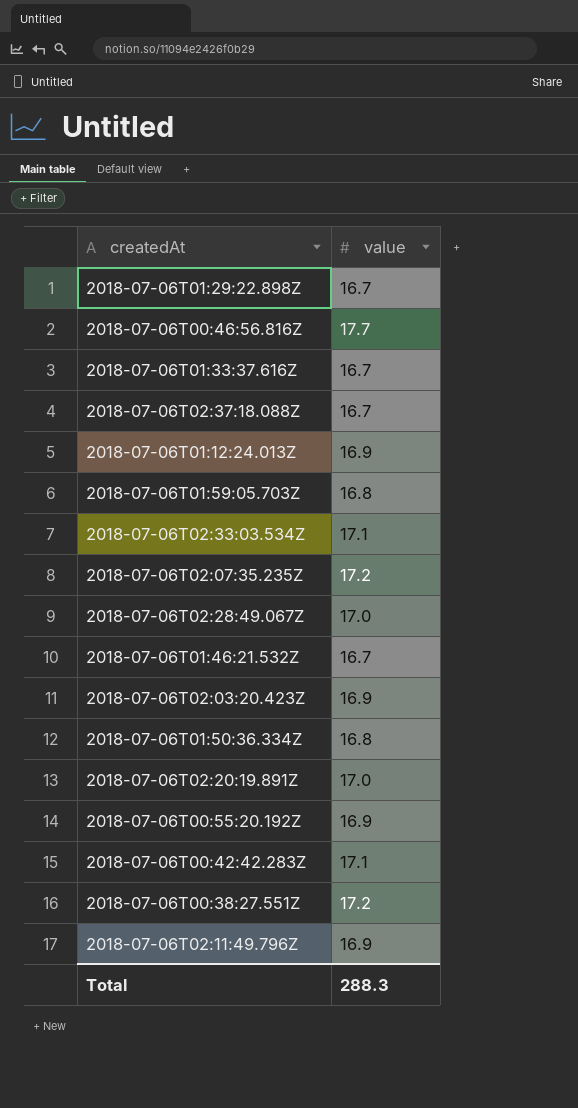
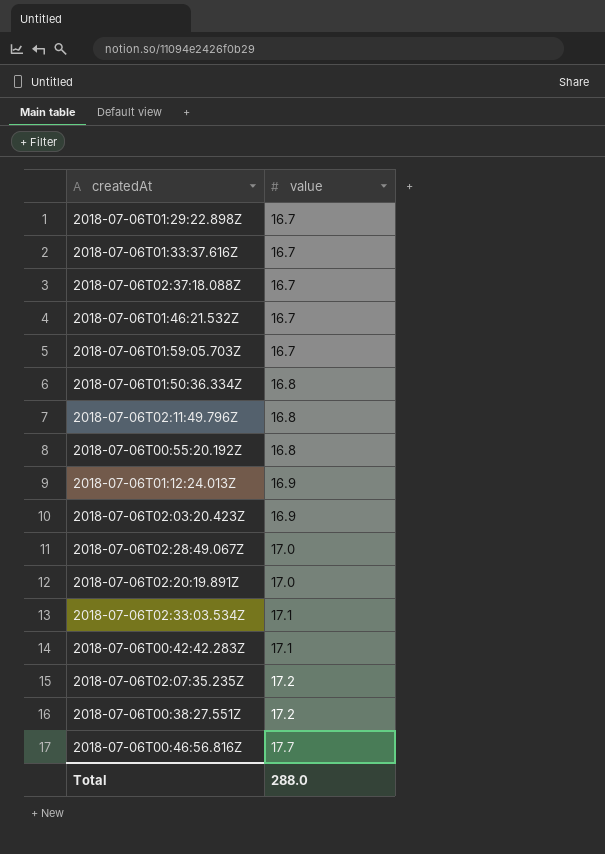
row order: none -> value ascending
2018-07-06T01:59:05.703Z | value: 16.8 -> 16.7
2018-07-06T02:11:49.796Z | value: 16.9 -> 16.8
2018-07-06T00:55:20.192Z | value: 16.9 -> 16.8
Total | value: 288.3 -> 288.0

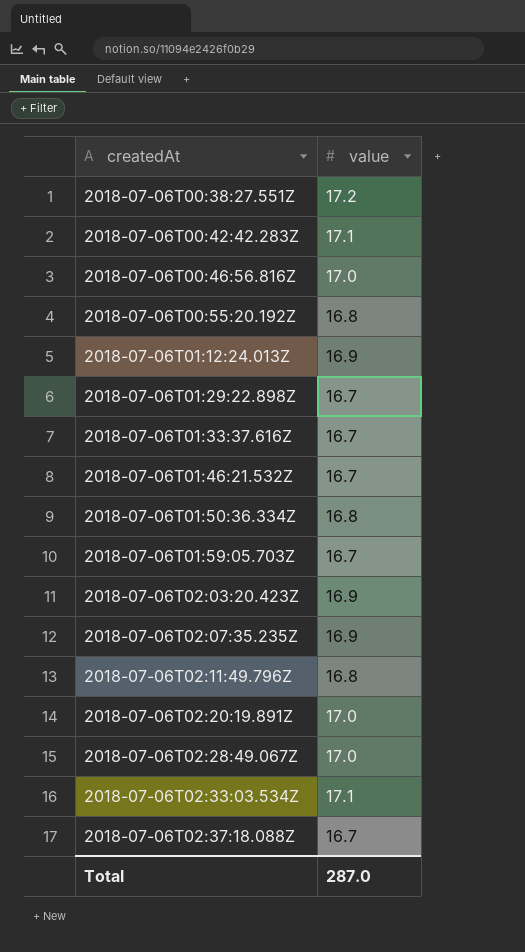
row order: value ascending -> createdAt ascending
2018-07-06T00:46:56.816Z | value: 17.7 -> 17.0
2018-07-06T02:07:35.235Z | value: 17.2 -> 16.9
Total | value: 288.0 -> 287.0

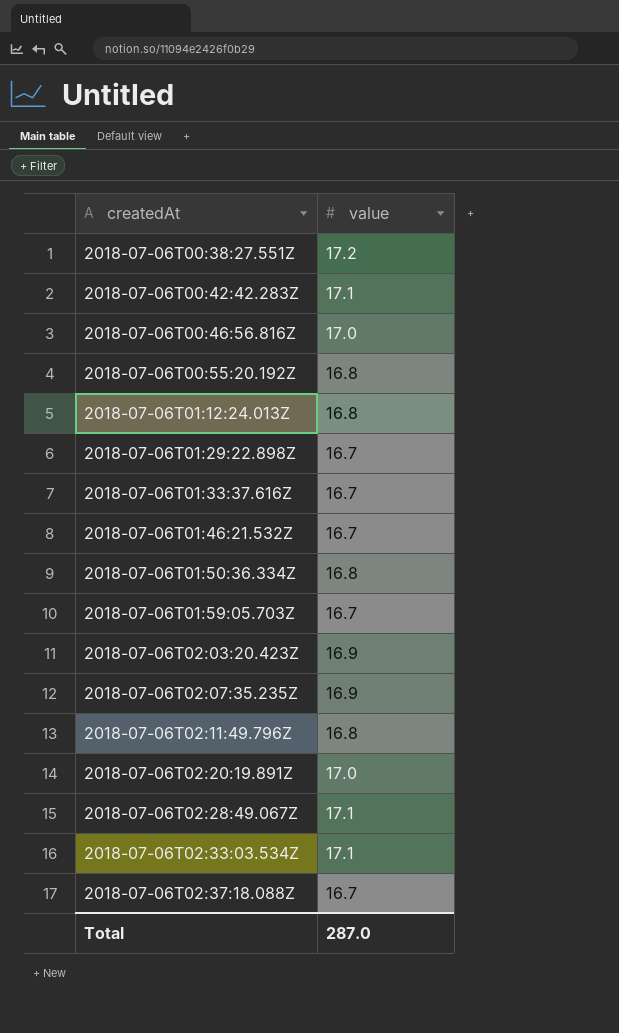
2018-07-06T01:12:24.013Z | value: 16.9 -> 16.8
2018-07-06T02:28:49.067Z | value: 17.0 -> 17.1

